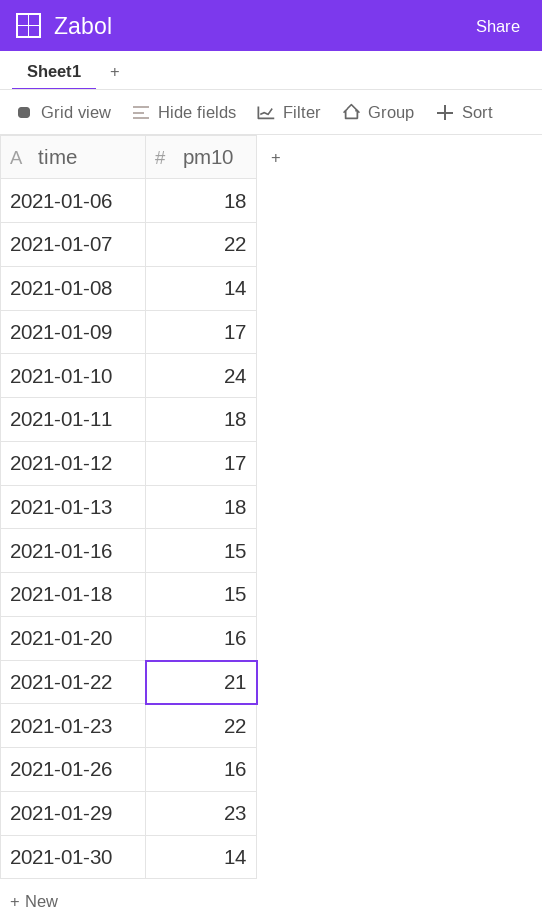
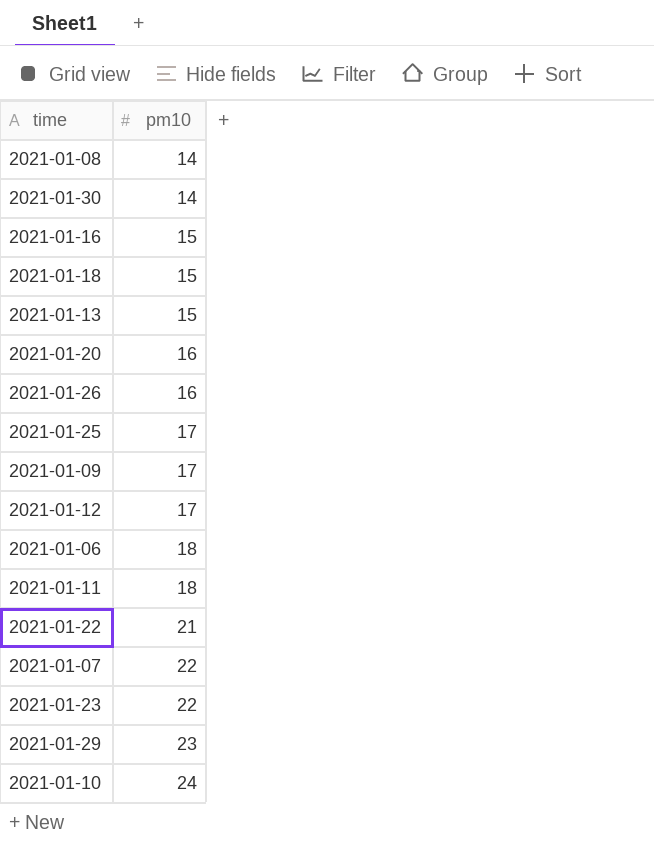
row order: time ascending -> pm10 ascending
2021-01-13 | pm10: 18 -> 15
row 2021-01-25: none -> 17

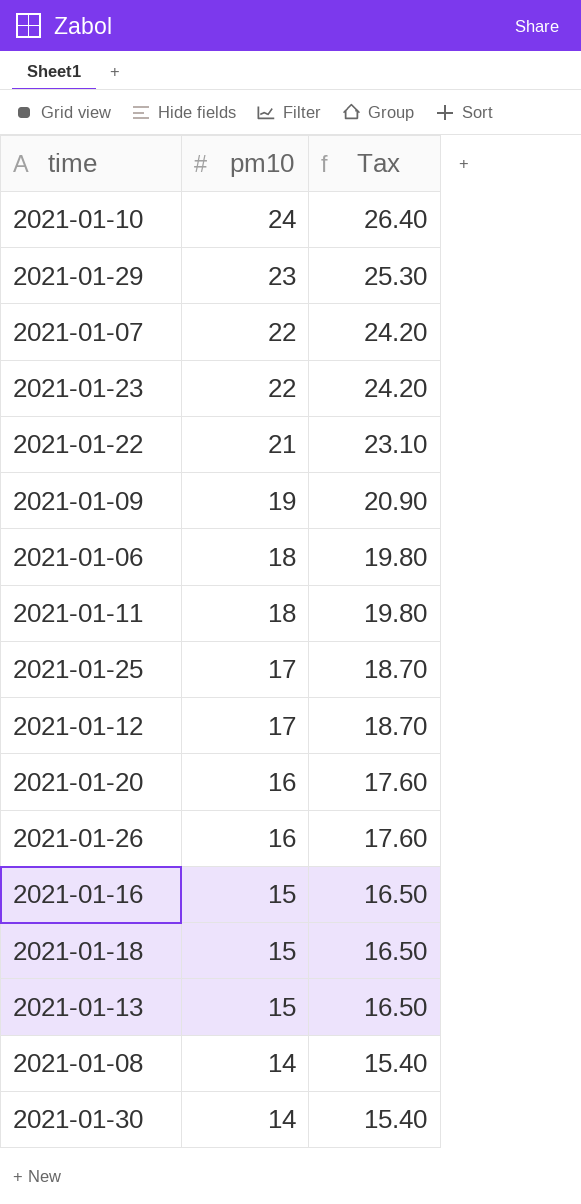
row order: pm10 ascending -> pm10 descending
column Tax | formula: none -> [pm10] * 1.1
2021-01-09 | pm10: 17 -> 19

